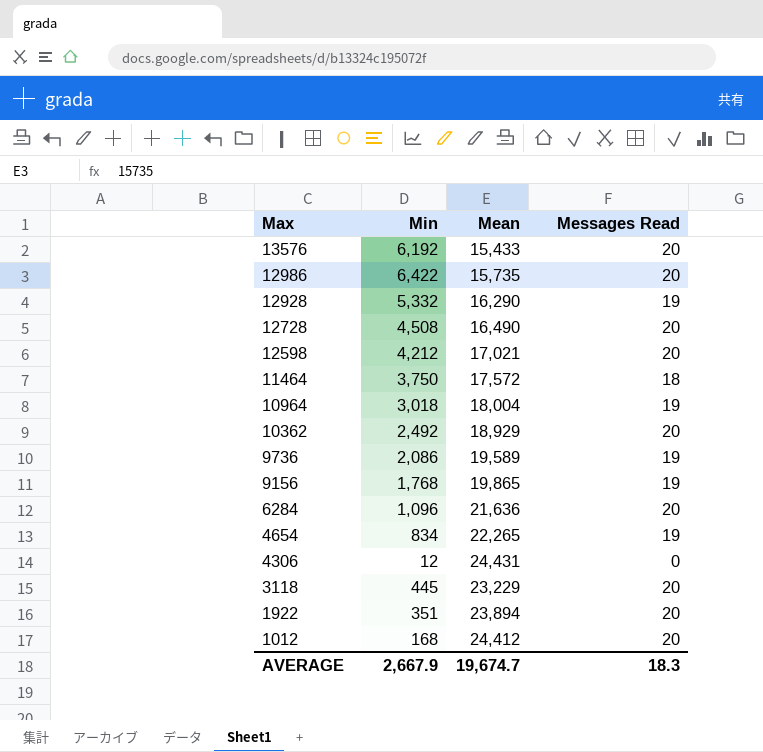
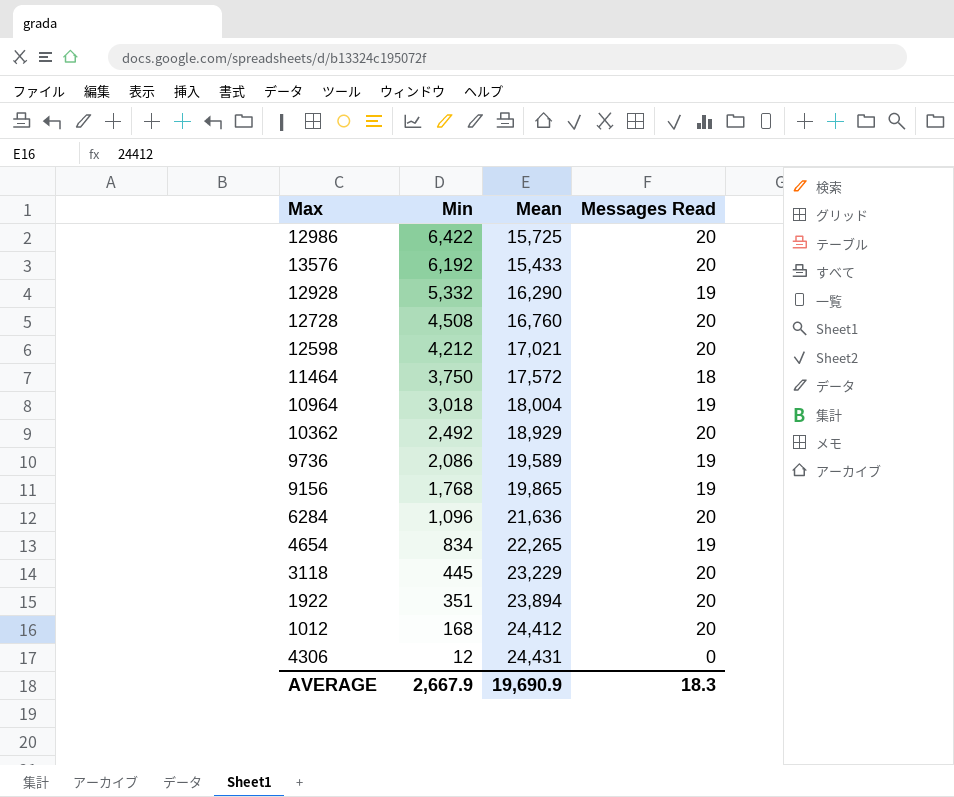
row order: Max descending -> Min descending
12986 | Mean: 15,735 -> 15,725
12728 | Mean: 16,490 -> 16,760
AVERAGE | Mean: 19,674.7 -> 19,690.9

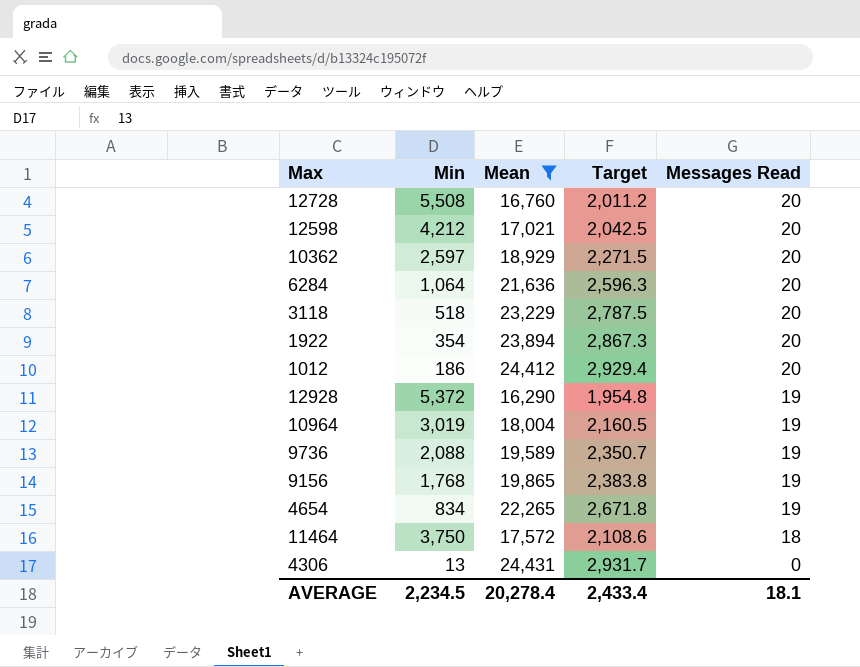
filter: none -> Mean >= 16,290
row order: Min descending -> Messages Read descending
column Target | formula: none -> [Mean] * 0.12
12728 | Min: 4,508 -> 5,508
10362 | Min: 2,492 -> 2,597
6284 | Min: 1,096 -> 1,064
3118 | Min: 445 -> 518
1922 | Min: 351 -> 354
1012 | Min: 168 -> 186
12928 | Min: 5,332 -> 5,372
10964 | Min: 3,018 -> 3,019
9736 | Min: 2,086 -> 2,088
4306 | Min: 12 -> 13
AVERAGE | Min: 2,667.9 -> 2,234.5
AVERAGE | Mean: 19,690.9 -> 20,278.4
AVERAGE | Messages Read: 18.3 -> 18.1

